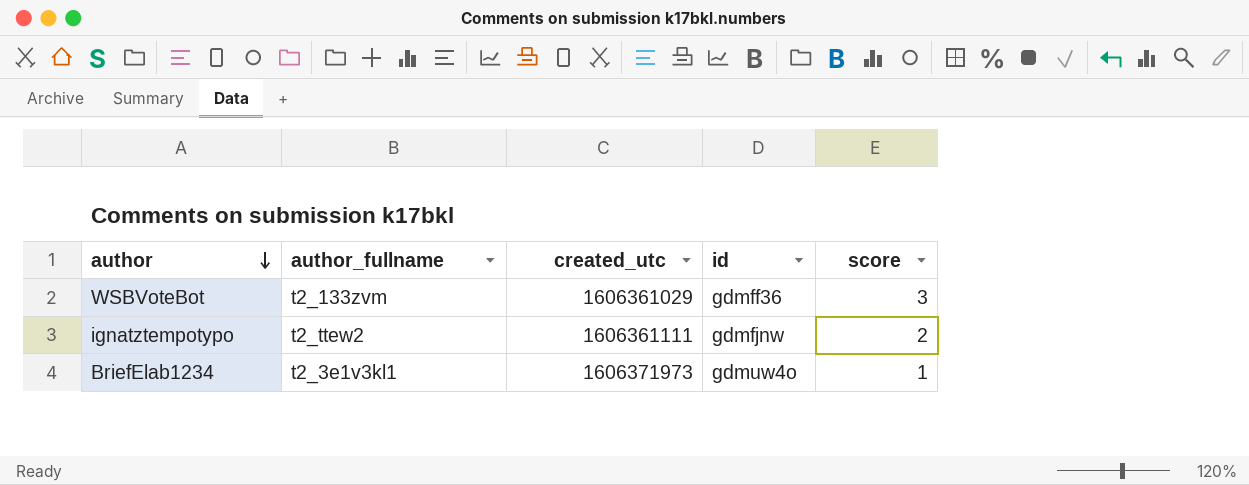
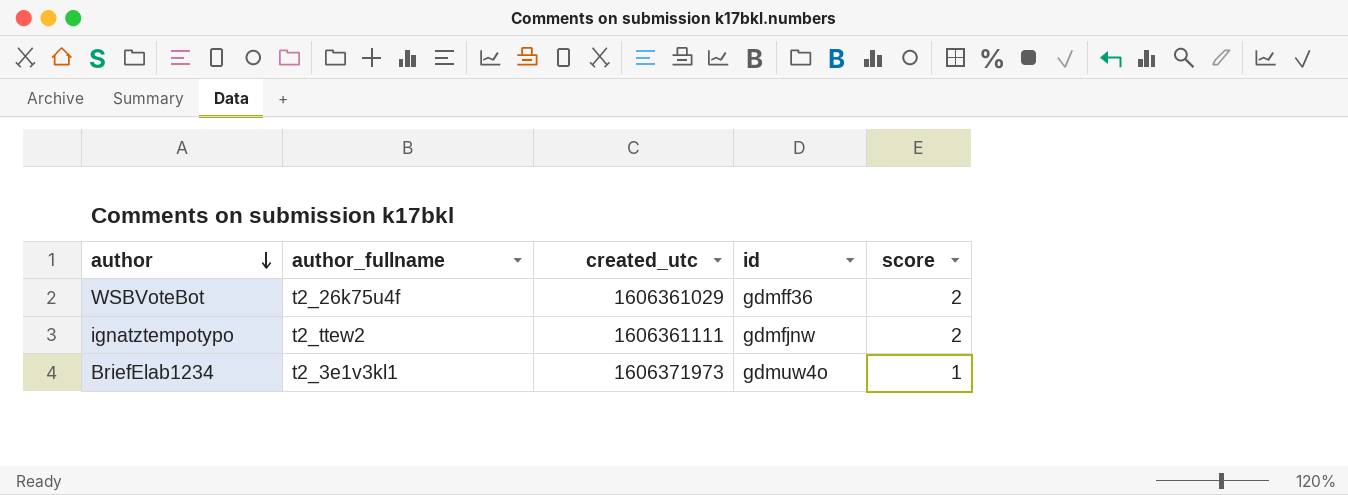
WSBVoteBot | author_fullname: t2_133zvm -> t2_26k75u4f
WSBVoteBot | score: 3 -> 2

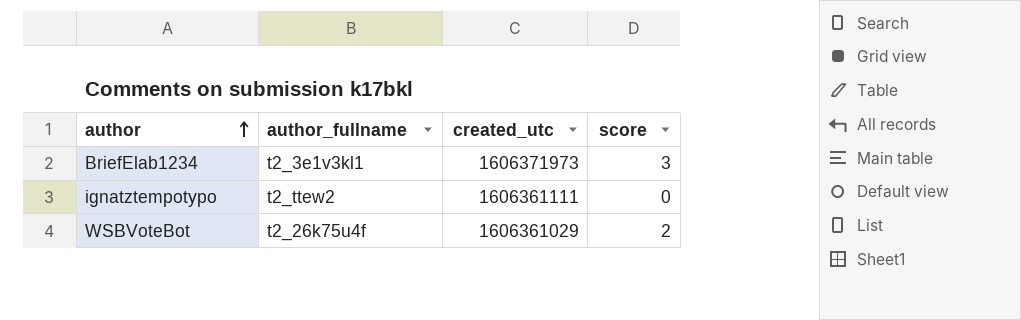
row order: author descending -> author ascending
column id | position: 4 -> none
BriefElab1234 | score: 1 -> 3
ignatztempotypo | score: 2 -> 0

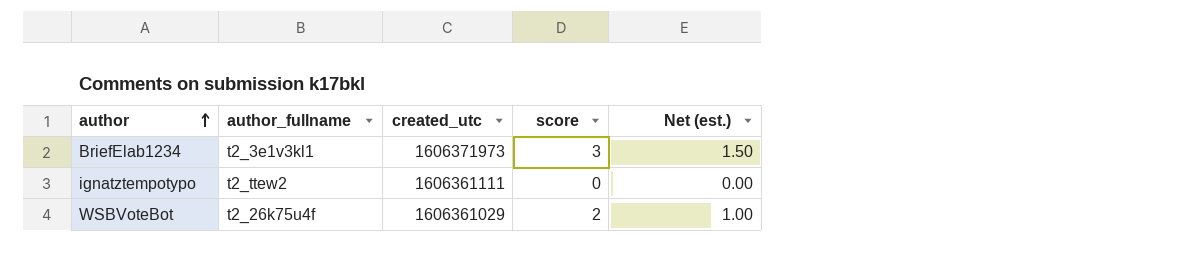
column Net (est.) | formula: none -> [score] * 0.5

